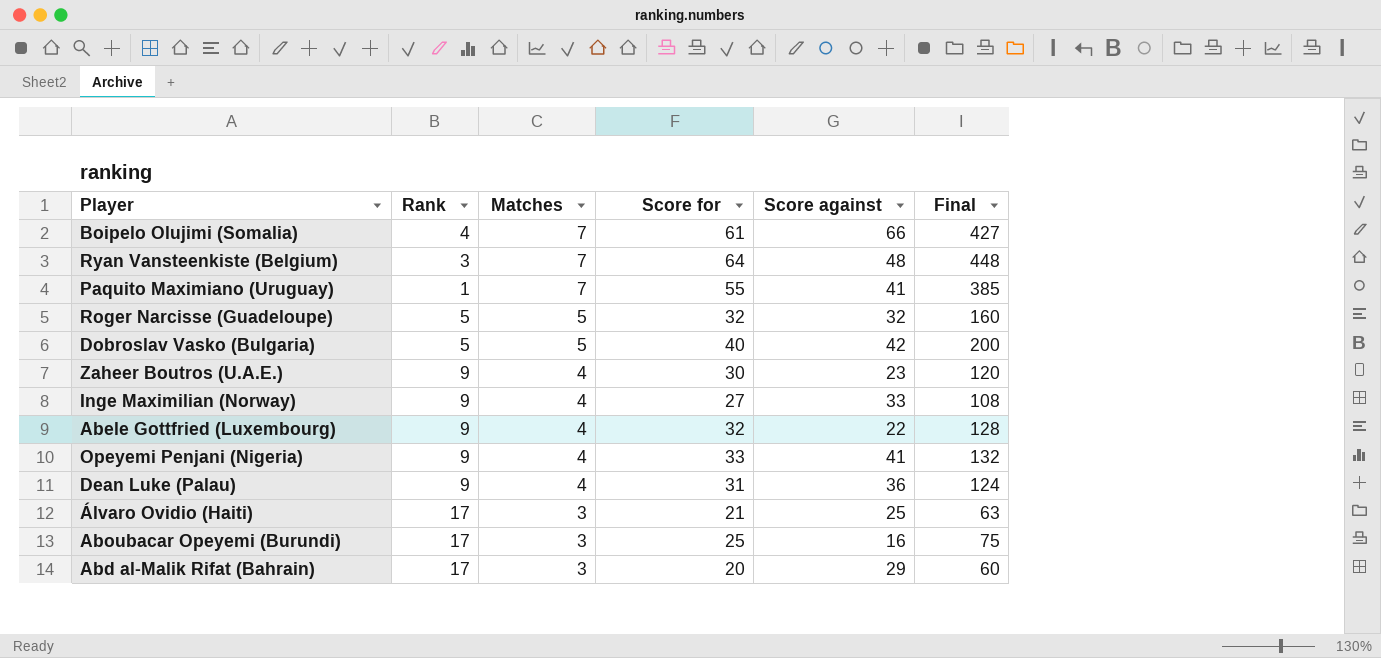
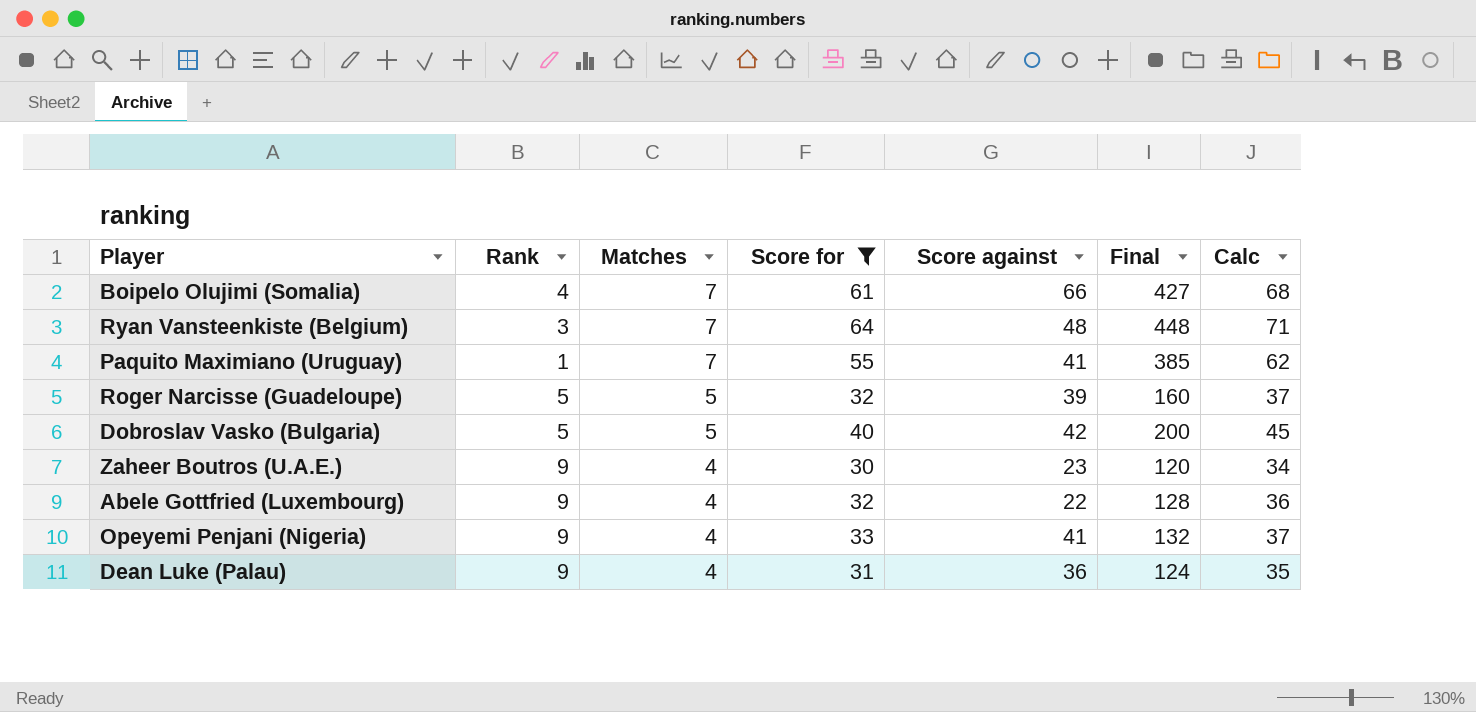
filter: none -> Score for >= 30
column Calc | formula: none -> [Matches] + [Score for]
Roger Narcisse (Guadeloupe) | Score against: 32 -> 39

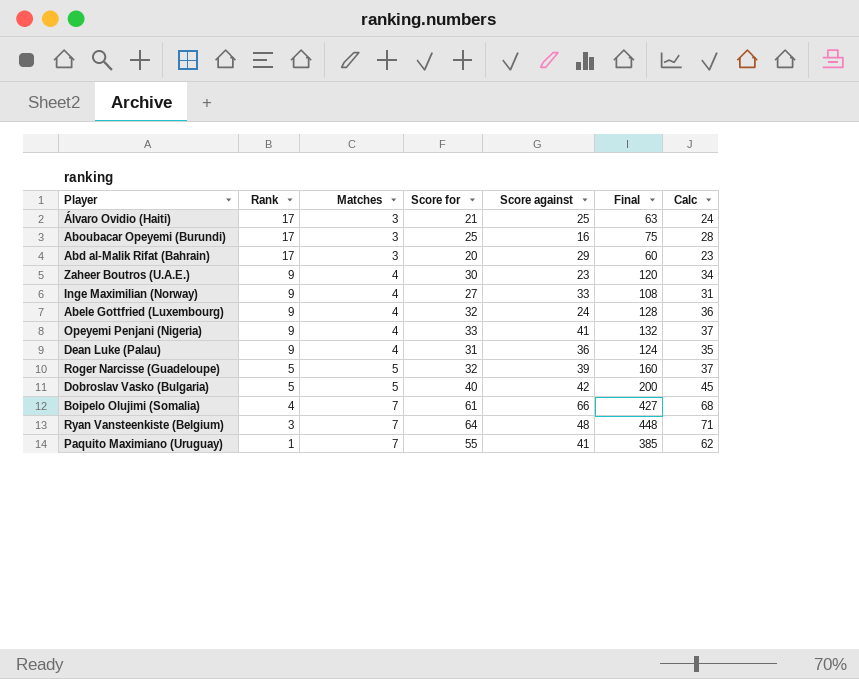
filter: Score for >= 30 -> none
row order: Matches descending -> Rank descending
Abele Gottfried (Luxembourg) | Score against: 22 -> 24

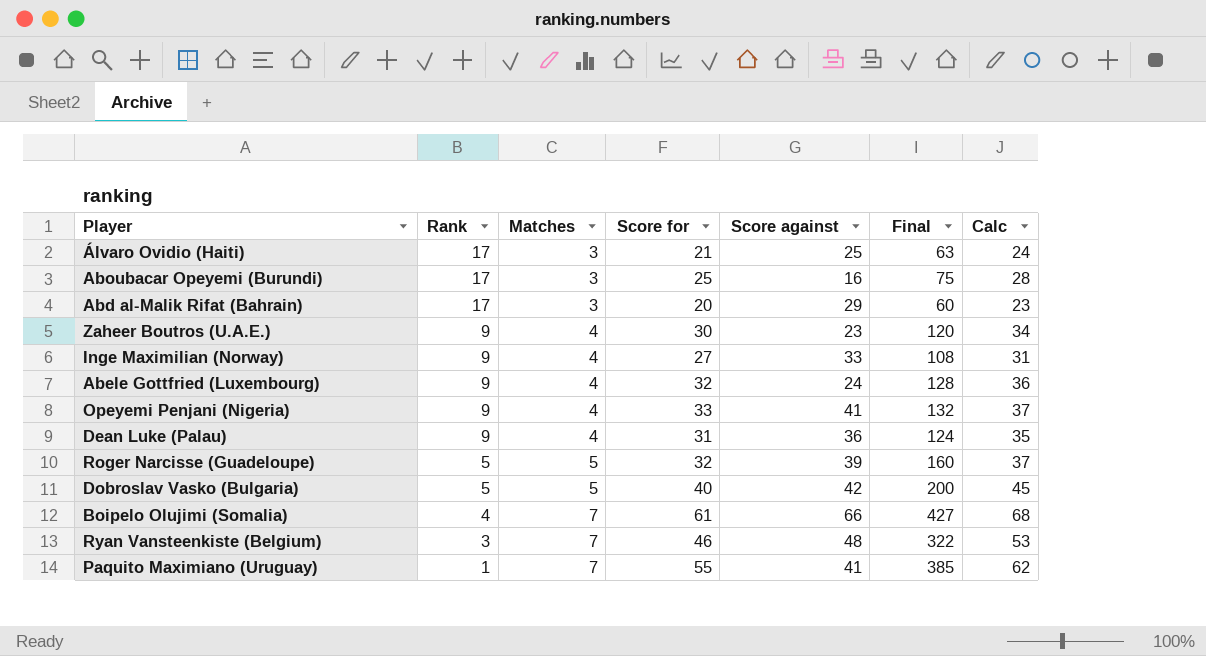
Ryan Vansteenkiste (Belgium) | Score for: 64 -> 46
Ryan Vansteenkiste (Belgium) | Final: 448 -> 322
Ryan Vansteenkiste (Belgium) | Calc: 71 -> 53

